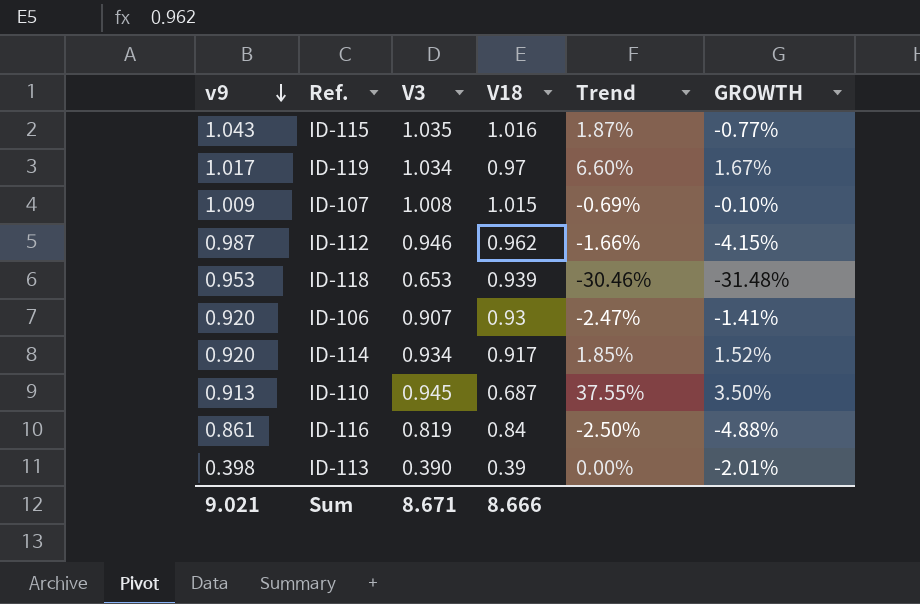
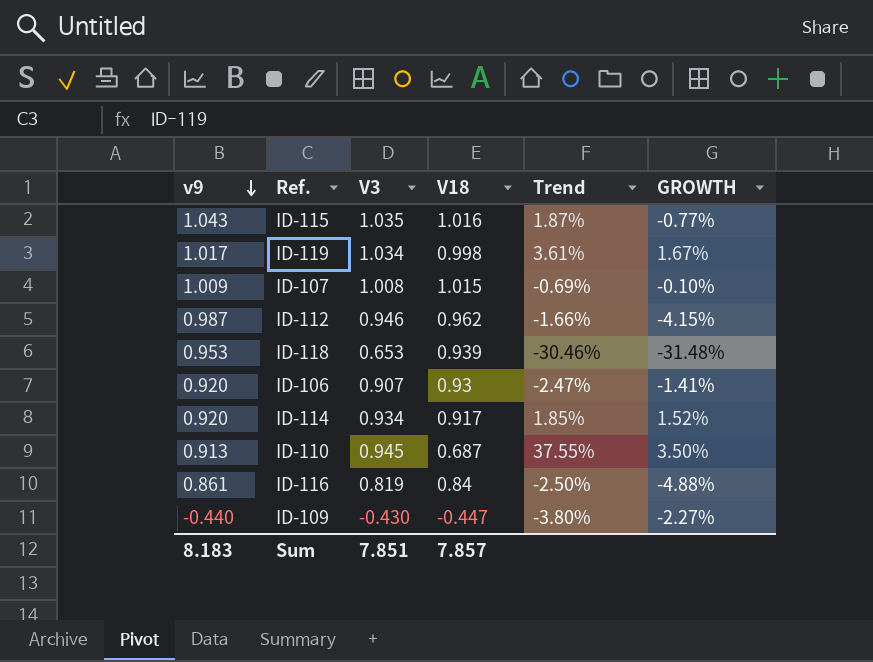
row ID-113: 0.398 | 0.390 | 0.39 | 0.00% | -2.01% -> none
ID-119 | V18: 0.97 -> 0.998
ID-119 | Trend: 6.60% -> 3.61%
row ID-109: none -> -0.440 | -0.430 | -0.447 | -3.80% | -2.27%
Sum | v9: 9.021 -> 8.183
Sum | V3: 8.671 -> 7.851
Sum | V18: 8.666 -> 7.857

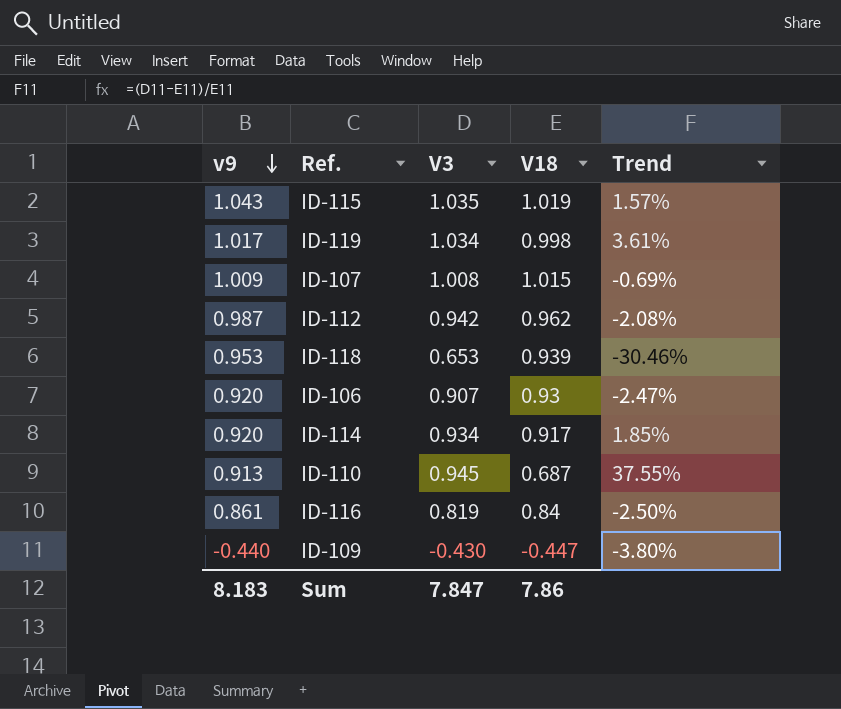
column GROWTH | formula: ([V3] - [v9]) / [v9] -> none
ID-115 | V18: 1.016 -> 1.019
ID-115 | Trend: 1.87% -> 1.57%
ID-112 | V3: 0.946 -> 0.942
ID-112 | Trend: -1.66% -> -2.08%
Sum | V3: 7.851 -> 7.847
Sum | V18: 7.857 -> 7.86

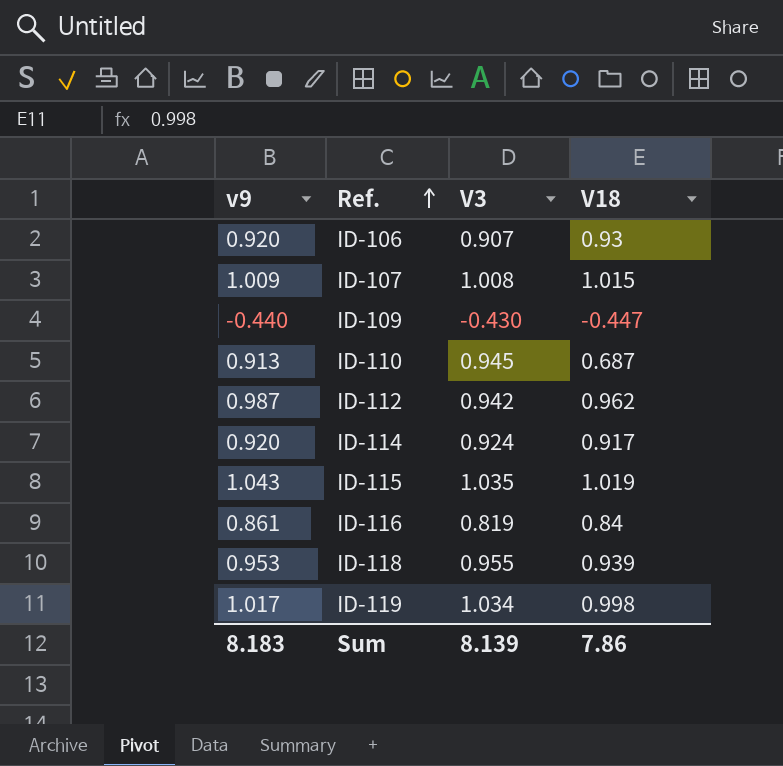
row order: v9 descending -> Ref. ascending
column Trend | formula: ([V3] - [V18]) / [V18] -> none
ID-114 | V3: 0.934 -> 0.924
ID-118 | V3: 0.653 -> 0.955
Sum | V3: 7.847 -> 8.139

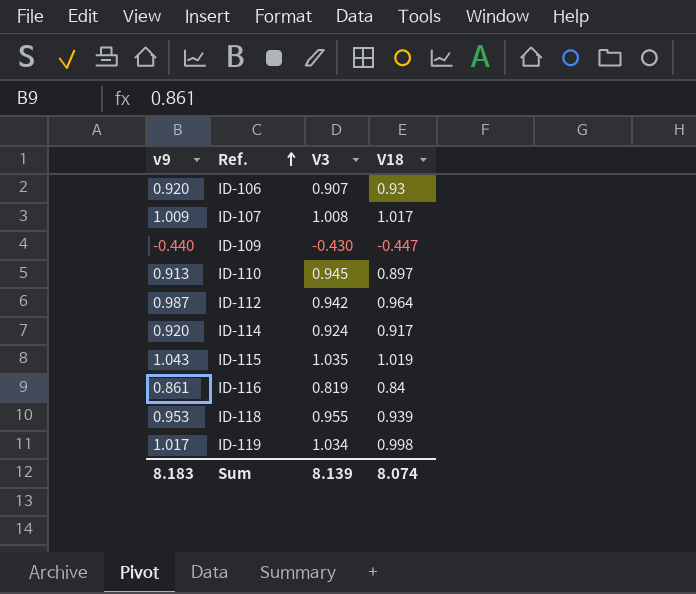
ID-107 | V18: 1.015 -> 1.017
ID-110 | V18: 0.687 -> 0.897
ID-112 | V18: 0.962 -> 0.964
Sum | V18: 7.86 -> 8.074

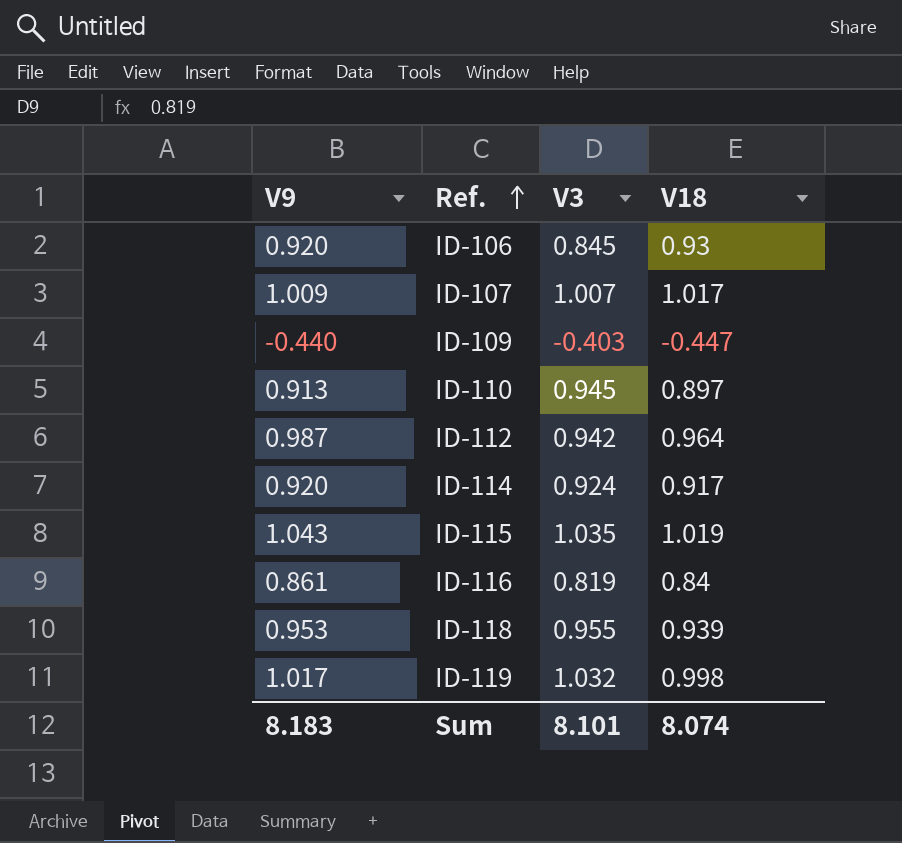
column name: v9 -> V9
ID-106 | V3: 0.907 -> 0.845
ID-107 | V3: 1.008 -> 1.007
ID-109 | V3: -0.430 -> -0.403
ID-119 | V3: 1.034 -> 1.032
Sum | V3: 8.139 -> 8.101

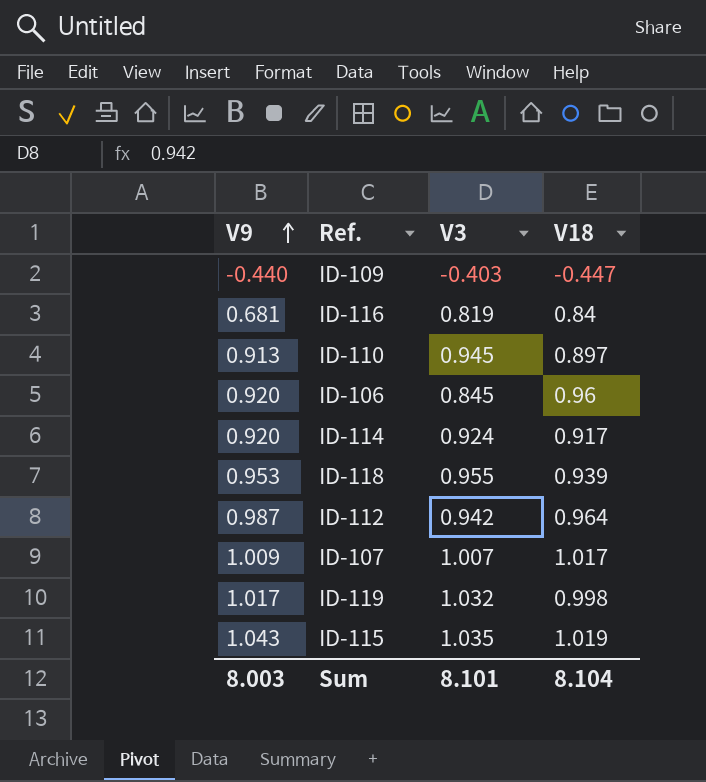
row order: Ref. ascending -> V9 ascending
ID-116 | V9: 0.861 -> 0.681
ID-106 | V18: 0.93 -> 0.96
Sum | V9: 8.183 -> 8.003
Sum | V18: 8.074 -> 8.104

